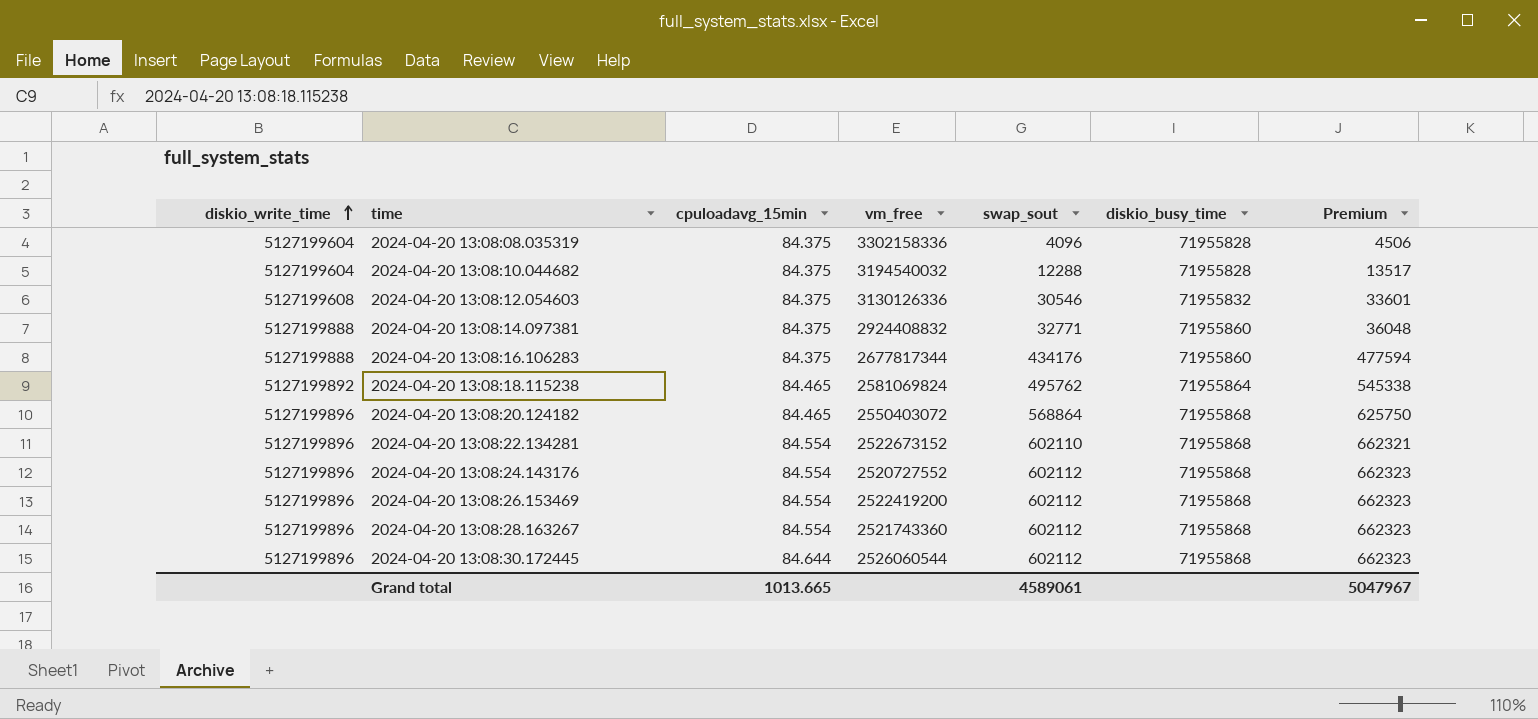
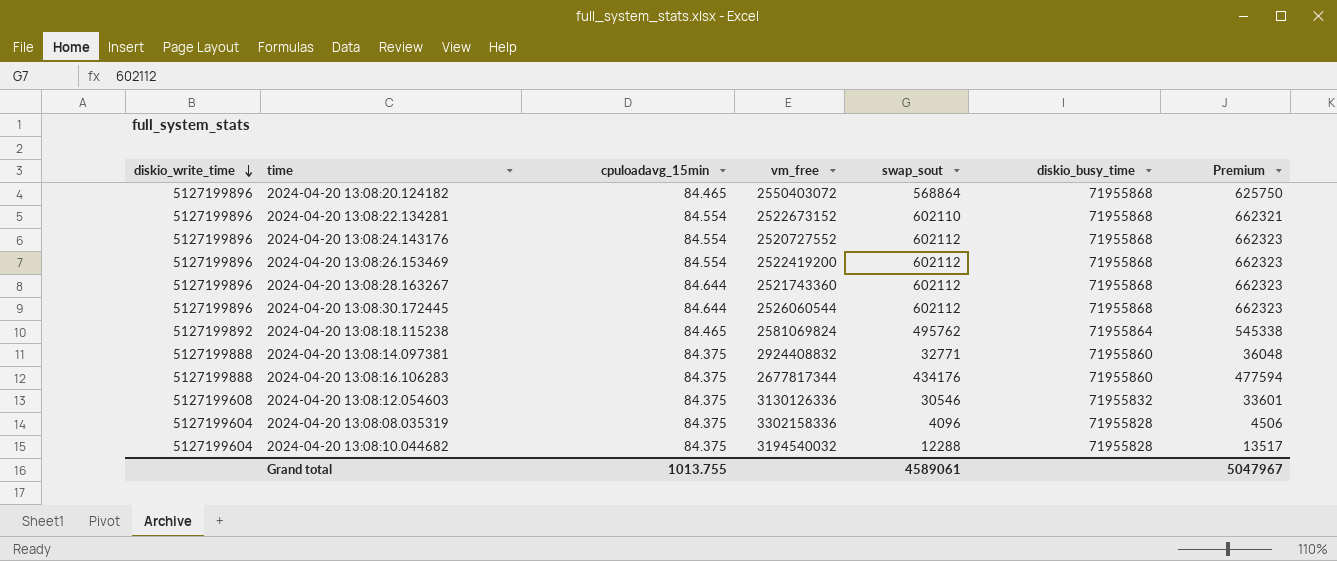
row order: diskio_write_time ascending -> diskio_write_time descending
2024-04-20 13:08:28.163267 | cpuloadavg_15min: 84.554 -> 84.644
Grand total | cpuloadavg_15min: 1013.665 -> 1013.755

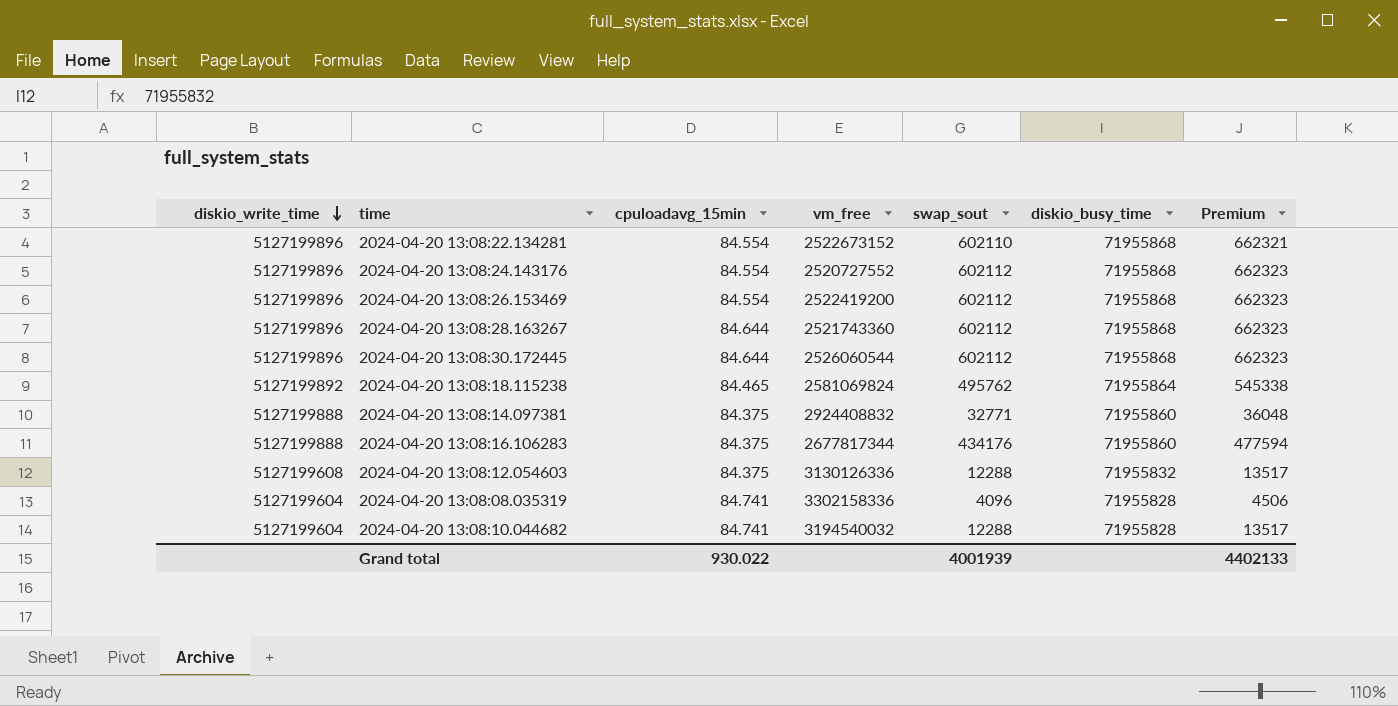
row 2024-04-20 13:08:20.124182: 5127199896 | 84.465 | 2550403072 | 568864 | 71955868 | 625750 -> none
2024-04-20 13:08:12.054603 | swap_sout: 30546 -> 12288
2024-04-20 13:08:12.054603 | Premium: 33601 -> 13517
2024-04-20 13:08:08.035319 | cpuloadavg_15min: 84.375 -> 84.741
2024-04-20 13:08:10.044682 | cpuloadavg_15min: 84.375 -> 84.741
Grand total | cpuloadavg_15min: 1013.755 -> 930.022
Grand total | swap_sout: 4589061 -> 4001939
Grand total | Premium: 5047967 -> 4402133

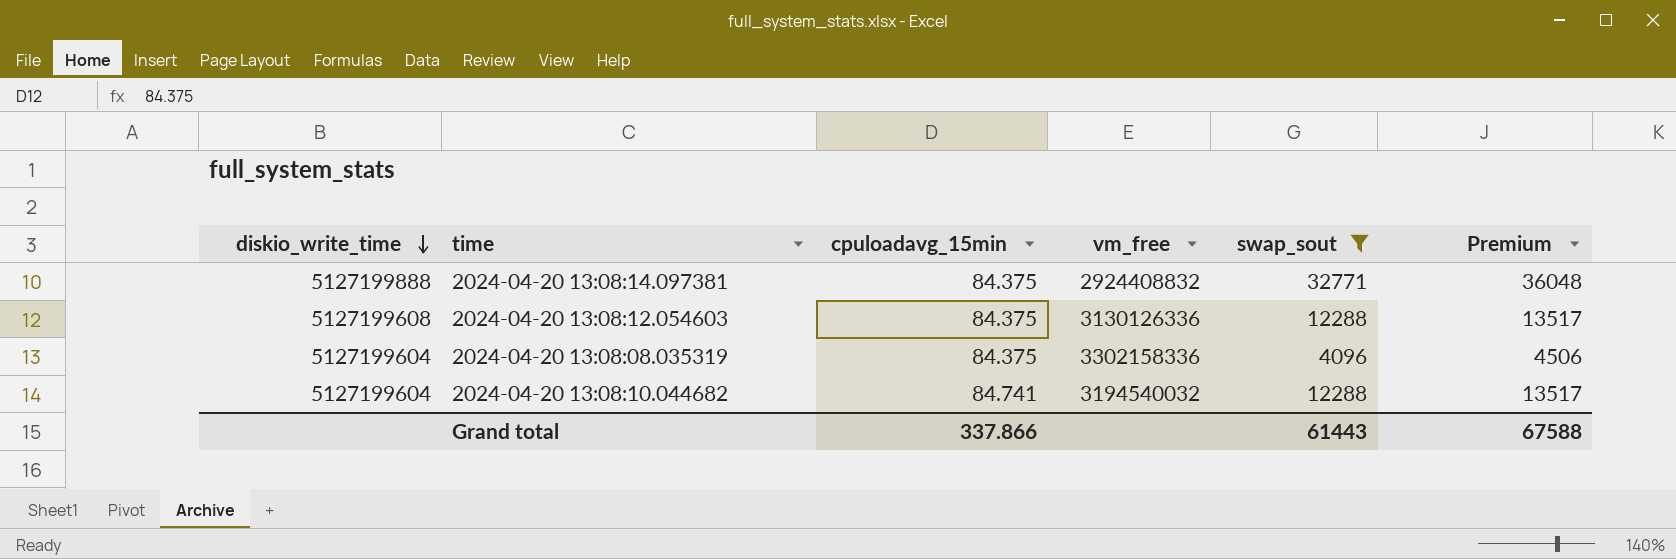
filter: none -> swap_sout <= 32771
column diskio_busy_time | position: 6 -> none
2024-04-20 13:08:08.035319 | cpuloadavg_15min: 84.741 -> 84.375
Grand total | cpuloadavg_15min: 930.022 -> 337.866
Grand total | swap_sout: 4001939 -> 61443
Grand total | Premium: 4402133 -> 67588

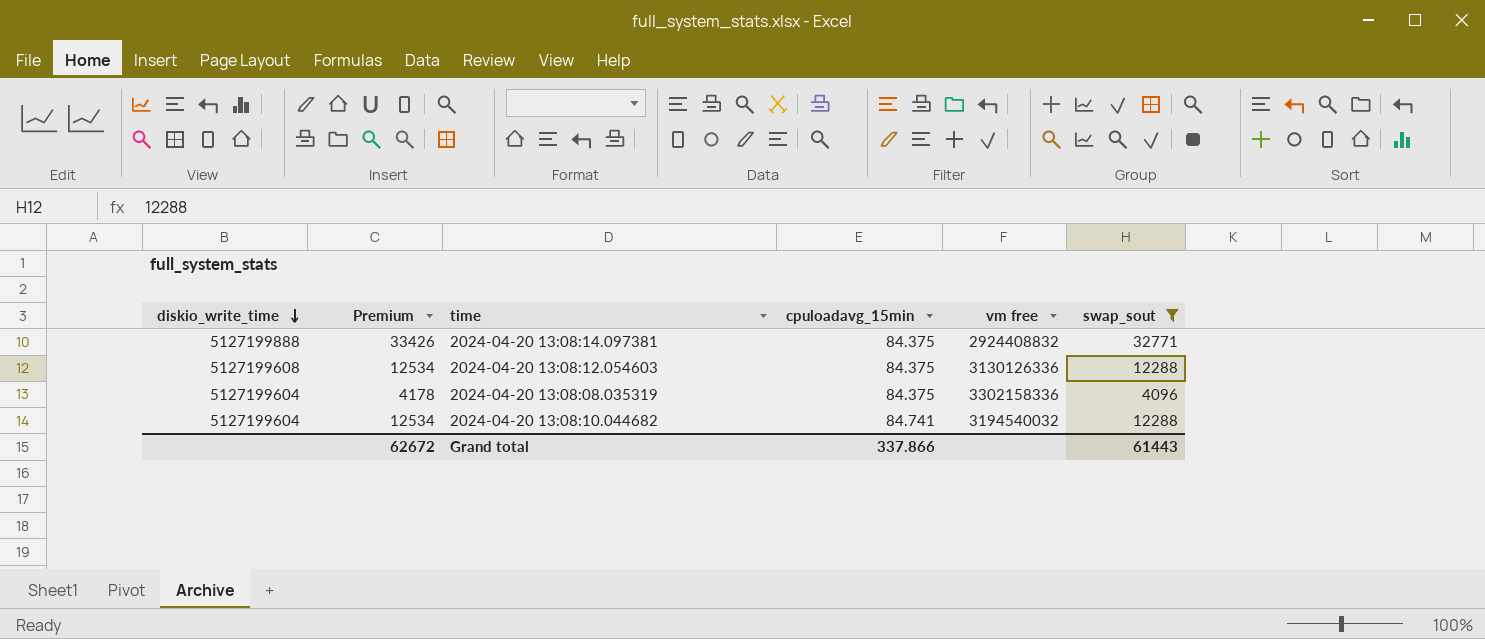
column Premium | formula: [swap_sout] * 1.1 -> [swap_sout] * 1.02
column Premium | position: 6 -> 2
column name: vm_free -> vm free
Grand total | Premium: 67588 -> 62672

